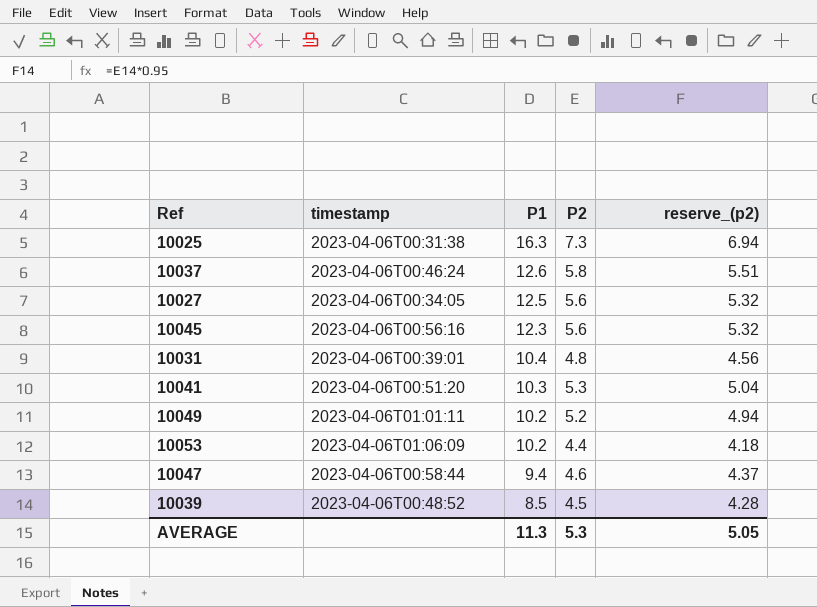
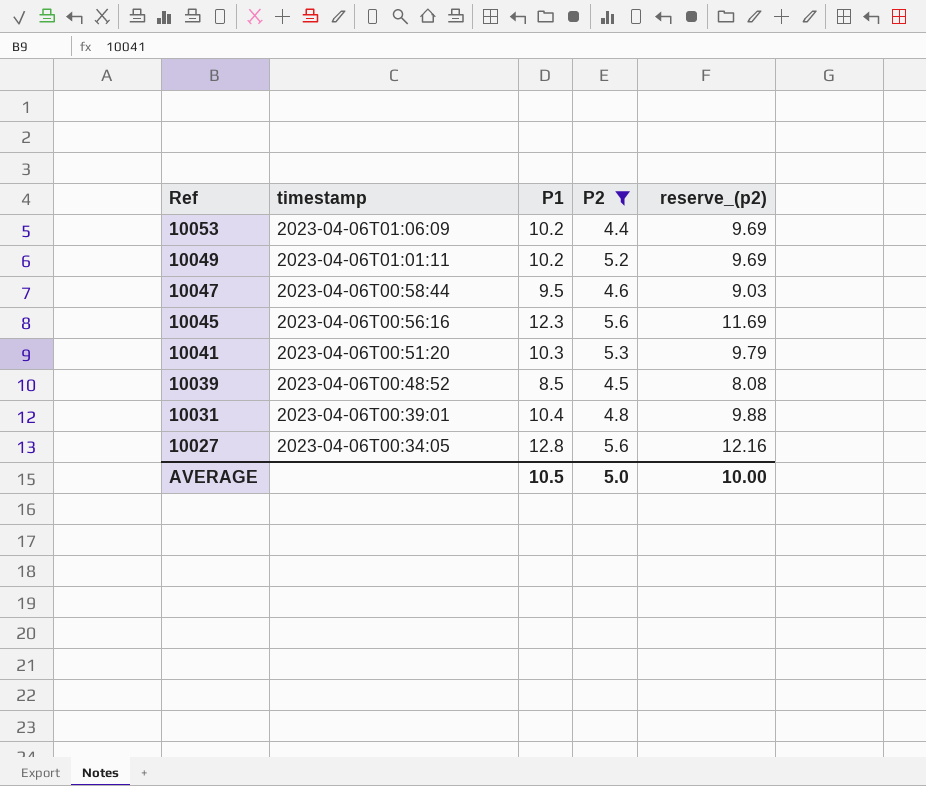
filter: none -> P2 <= 5.6
row order: P1 descending -> Ref descending
column reserve_(p2) | formula: [P2] * 0.95 -> [P1] * 0.95
10047 | P1: 9.4 -> 9.5
10027 | P1: 12.5 -> 12.8
AVERAGE | P1: 11.3 -> 10.5
AVERAGE | P2: 5.3 -> 5.0
AVERAGE | reserve_(p2): 5.05 -> 10.00

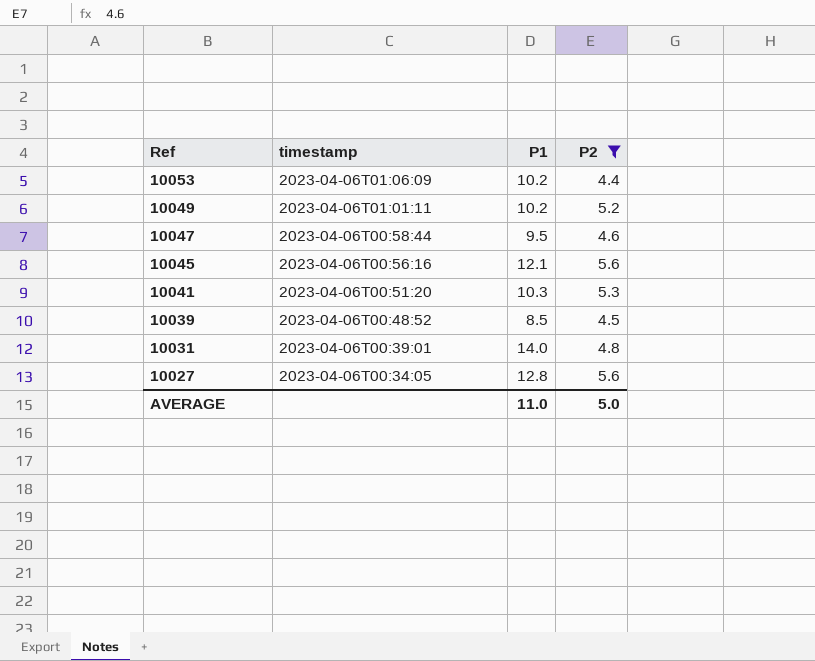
column reserve_(p2) | formula: [P1] * 0.95 -> none
10045 | P1: 12.3 -> 12.1
10031 | P1: 10.4 -> 14.0
AVERAGE | P1: 10.5 -> 11.0

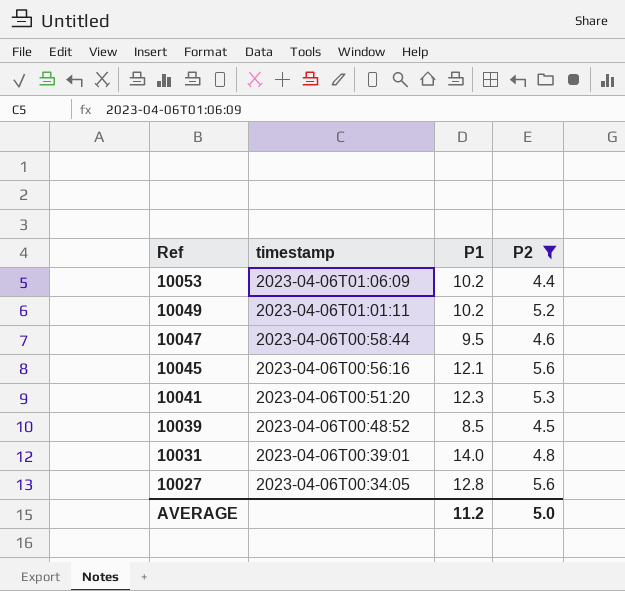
10041 | P1: 10.3 -> 12.3
AVERAGE | P1: 11.0 -> 11.2

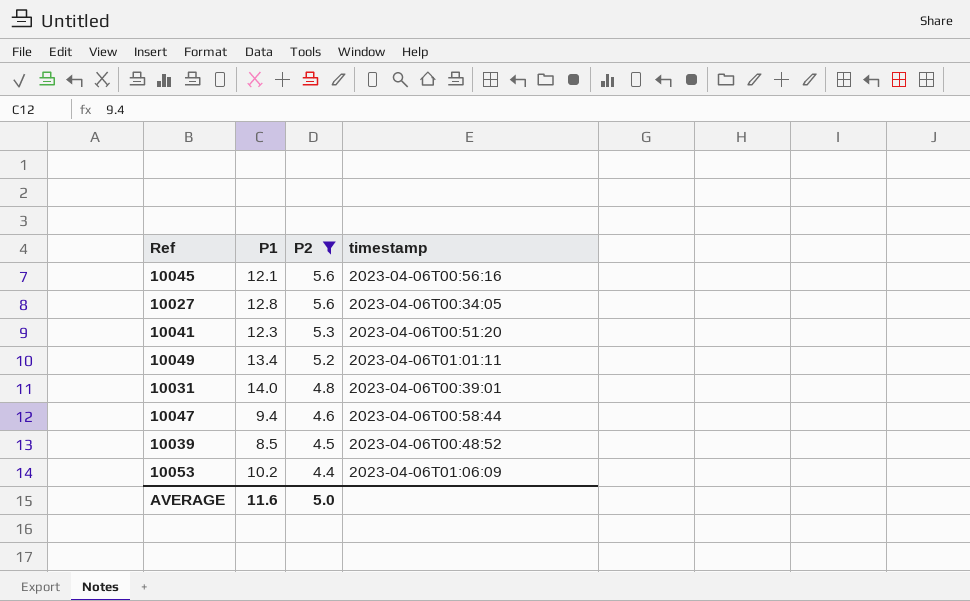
row order: Ref descending -> P2 descending
column timestamp | position: 2 -> 4
10049 | P1: 10.2 -> 13.4
10047 | P1: 9.5 -> 9.4
AVERAGE | P1: 11.2 -> 11.6

